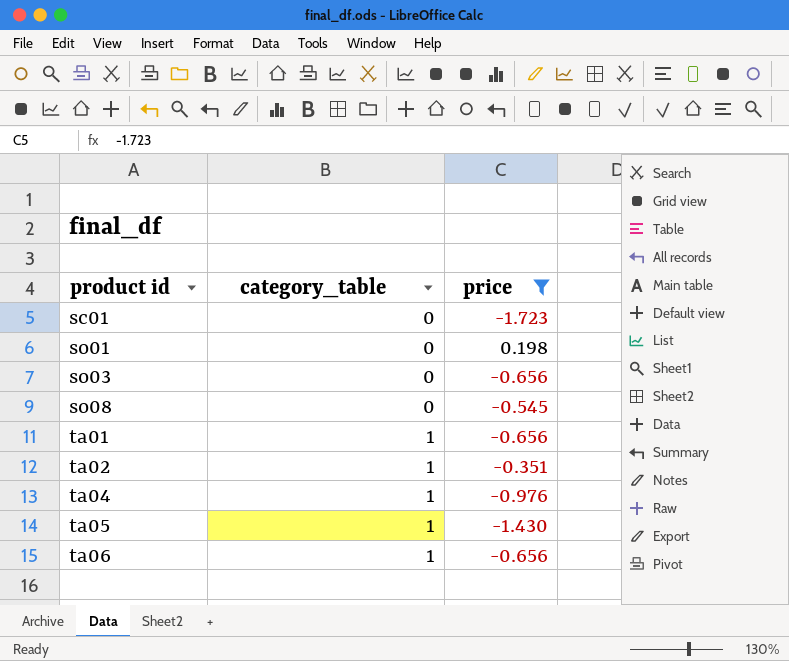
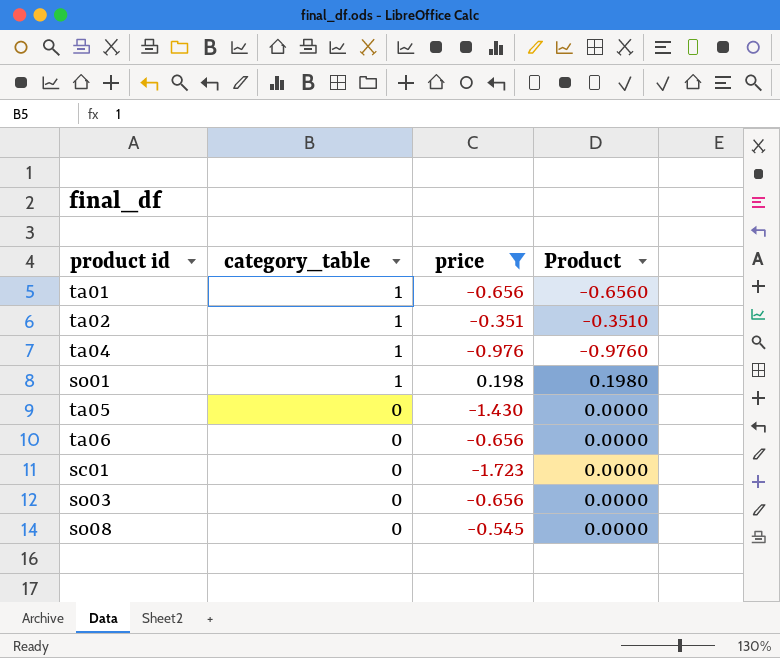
row order: product id ascending -> category_table descending
column Product | formula: none -> [category_table] * [price]
so01 | category_table: 0 -> 1
ta05 | category_table: 1 -> 0
ta06 | category_table: 1 -> 0

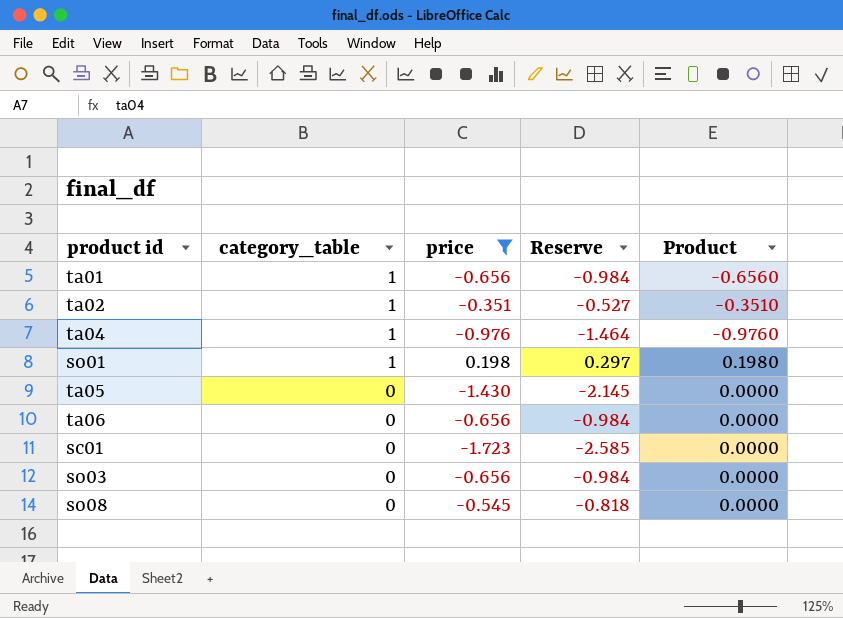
column Reserve | formula: none -> [price] * 1.5

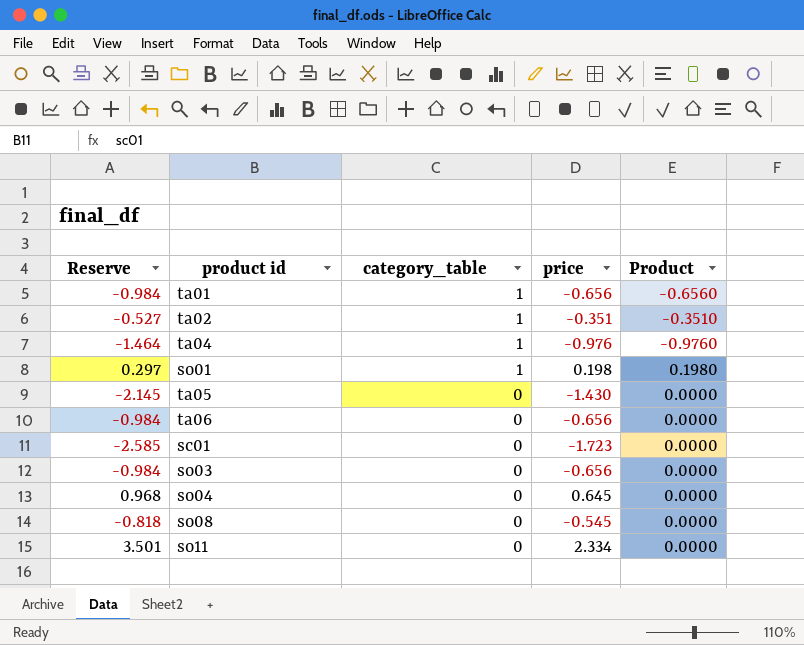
filter: price <= 0.198 -> none
column Reserve | position: 4 -> 1

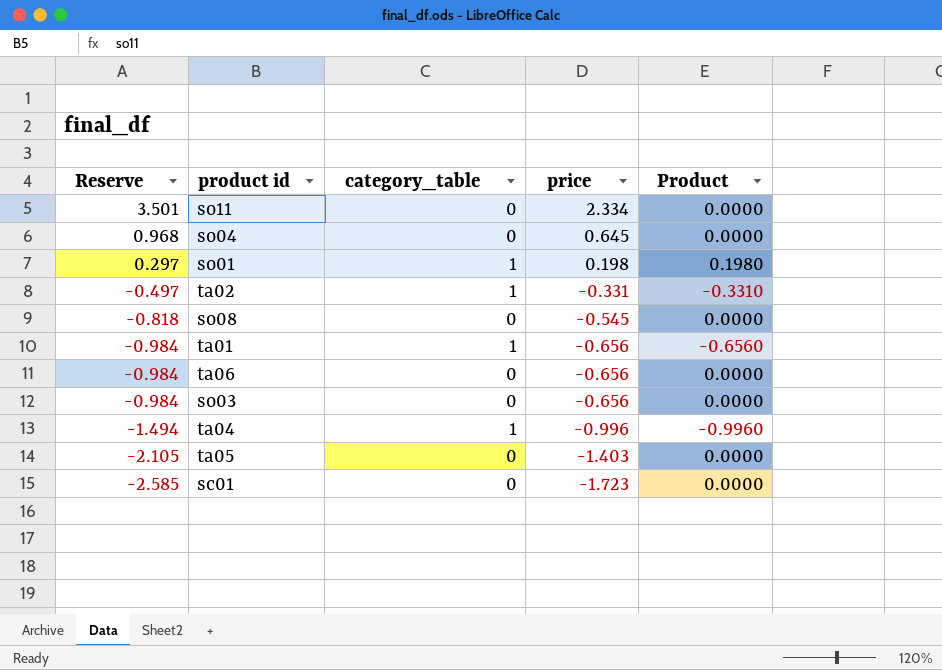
row order: category_table descending -> Reserve descending
ta02 | Reserve: -0.527 -> -0.497
ta02 | price: -0.351 -> -0.331
ta02 | Product: -0.3510 -> -0.3310
ta04 | Reserve: -1.464 -> -1.494
ta04 | price: -0.976 -> -0.996
ta04 | Product: -0.9760 -> -0.9960
ta05 | Reserve: -2.145 -> -2.105
ta05 | price: -1.430 -> -1.403

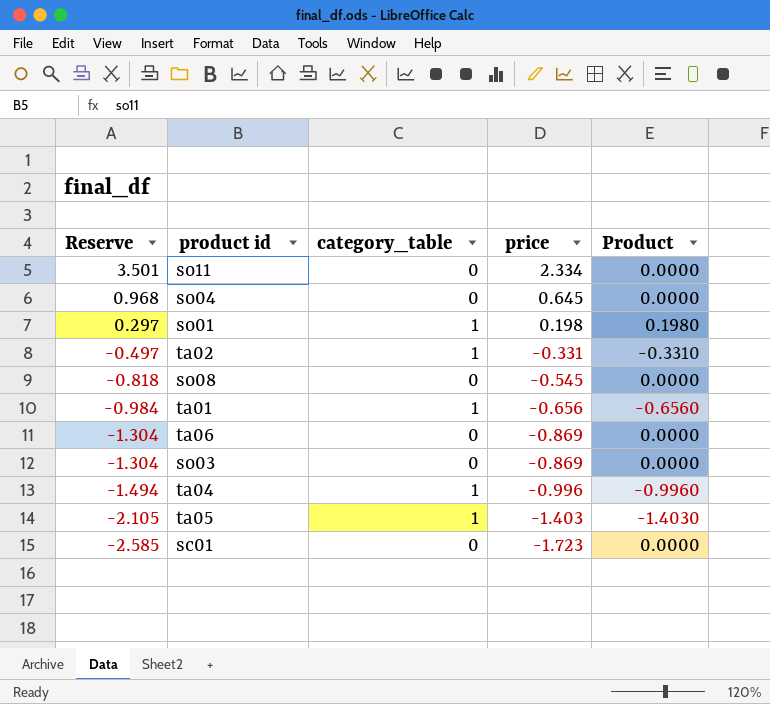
ta06 | Reserve: -0.984 -> -1.304
ta06 | price: -0.656 -> -0.869
so03 | Reserve: -0.984 -> -1.304
so03 | price: -0.656 -> -0.869
ta05 | category_table: 0 -> 1
ta05 | Product: 0.0000 -> -1.4030

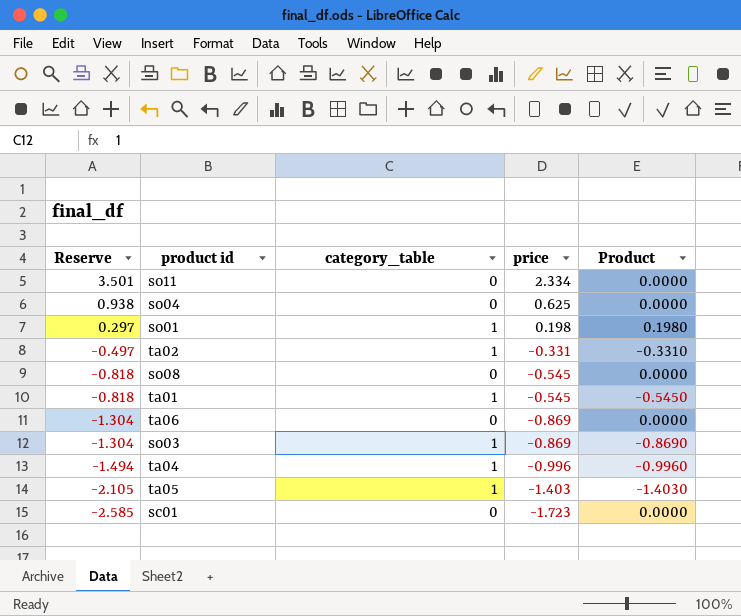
so04 | Reserve: 0.968 -> 0.938
so04 | price: 0.645 -> 0.625
ta01 | Reserve: -0.984 -> -0.818
ta01 | price: -0.656 -> -0.545
ta01 | Product: -0.6560 -> -0.5450
so03 | category_table: 0 -> 1
so03 | Product: 0.0000 -> -0.8690

